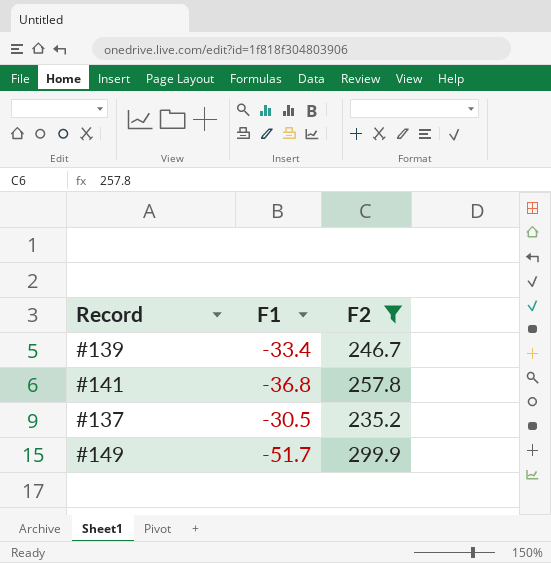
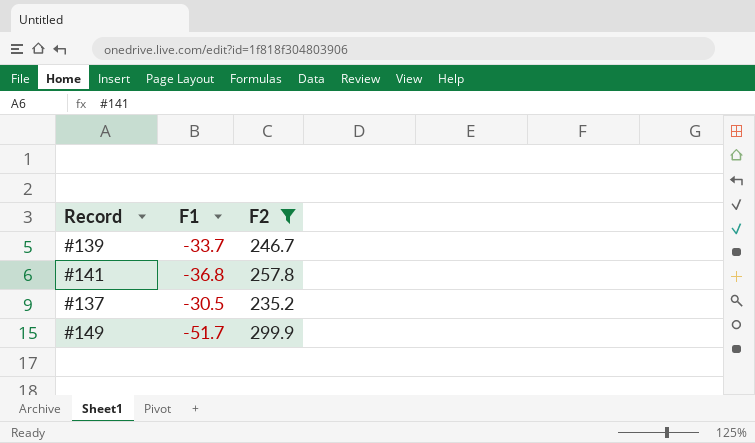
#139 | F1: -33.4 -> -33.7

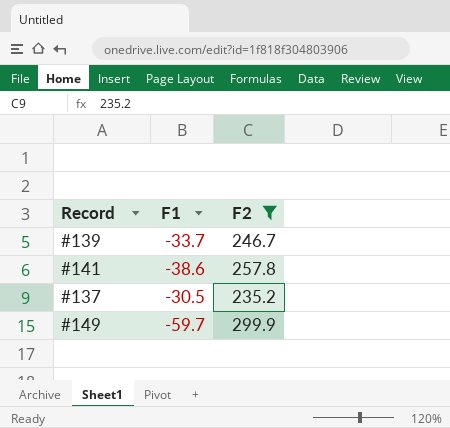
#141 | F1: -36.8 -> -38.6
#149 | F1: -51.7 -> -59.7

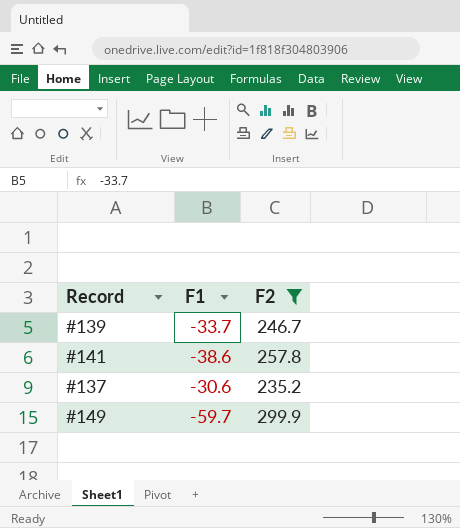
#137 | F1: -30.5 -> -30.6

